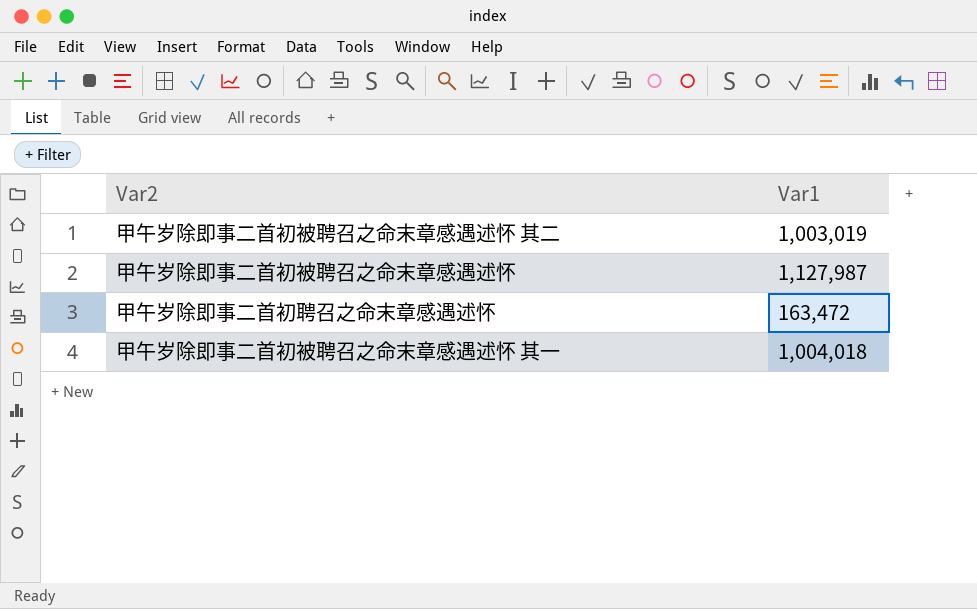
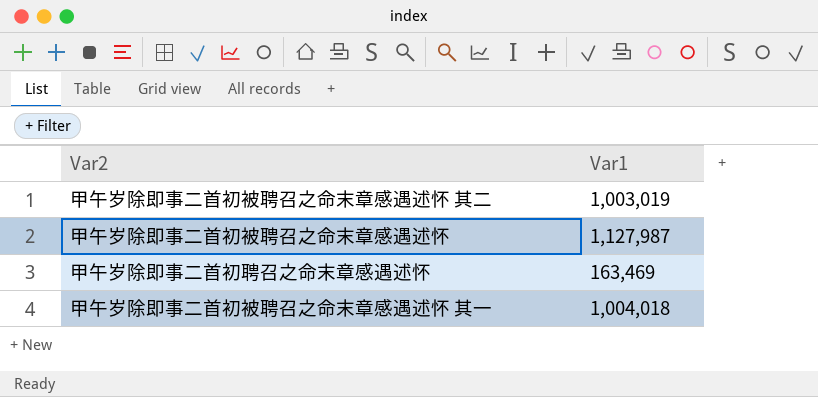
甲午岁除即事二首初聘召之命末章感遇述怀 | Var1: 163,472 -> 163,469

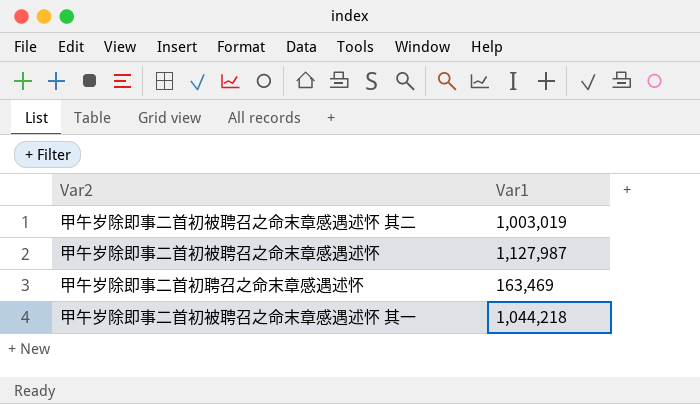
甲午岁除即事二首初被聘召之命末章感遇述怀 其一 | Var1: 1,004,018 -> 1,044,218

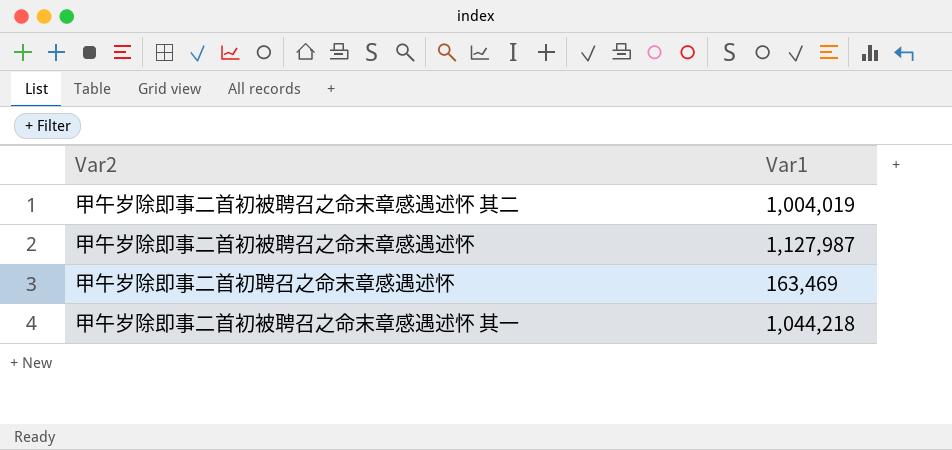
甲午岁除即事二首初被聘召之命末章感遇述怀 其二 | Var1: 1,003,019 -> 1,004,019

